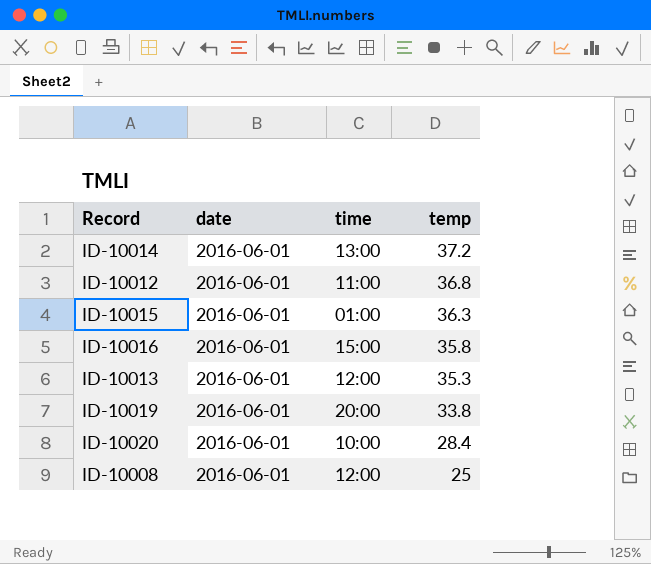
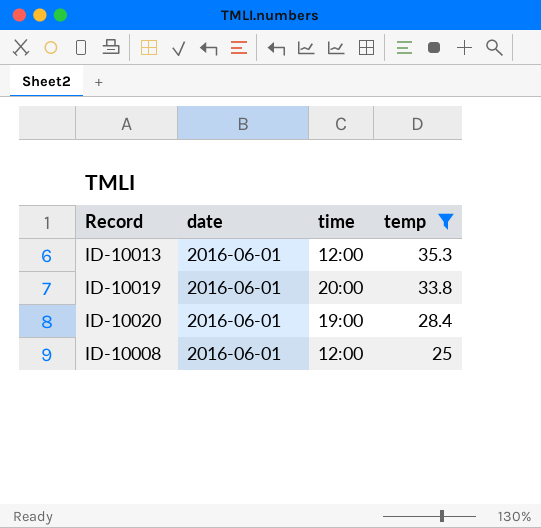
filter: none -> temp <= 35.3
ID-10020 | time: 10:00 -> 19:00

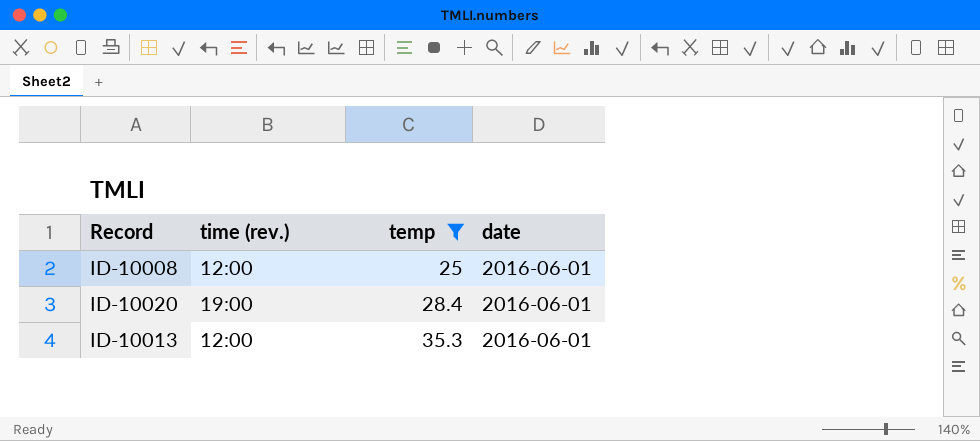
row order: temp descending -> temp ascending
column name: time -> time (rev.)
column date | position: 2 -> 4
row ID-10019: 2016-06-01 | 20:00 | 33.8 -> none

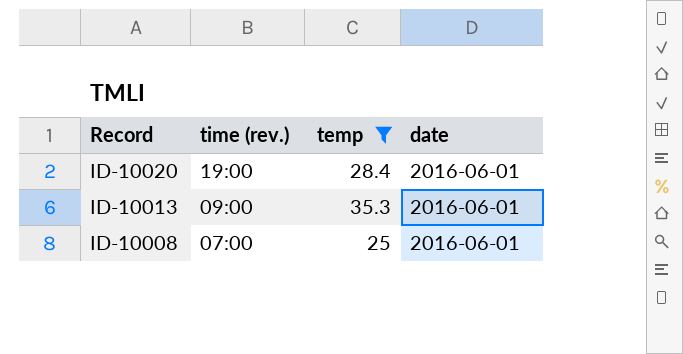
row order: temp ascending -> Record descending
ID-10013 | time (rev.): 12:00 -> 09:00
ID-10008 | time (rev.): 12:00 -> 07:00

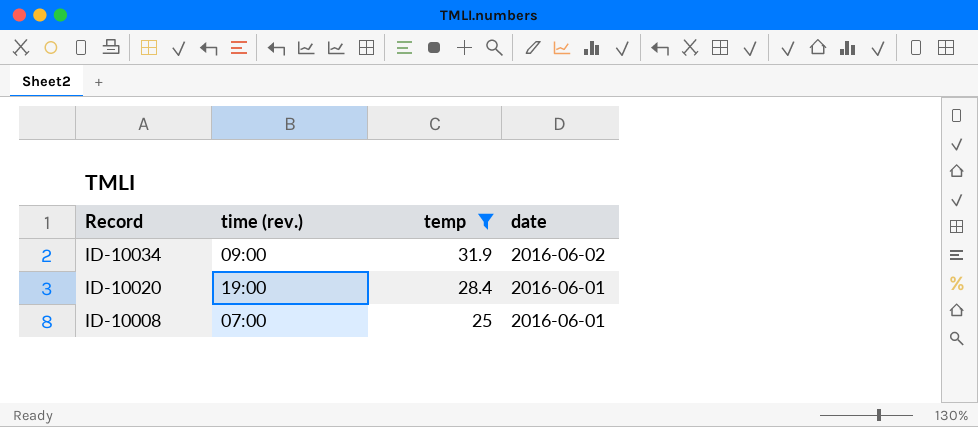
row ID-10013: 09:00 | 35.3 | 2016-06-01 -> none
row ID-10034: none -> 09:00 | 31.9 | 2016-06-02

